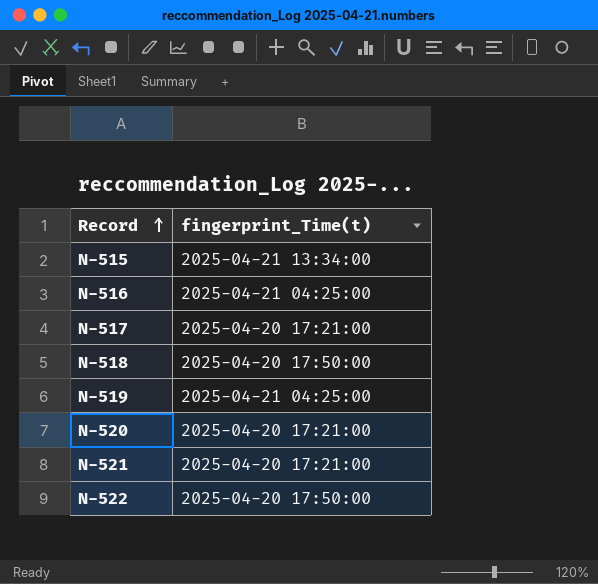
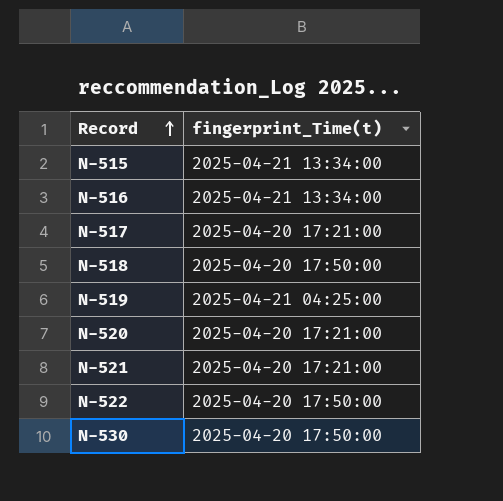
N-516 | fingerprint_Time(t): 2025-04-21 04:25:00 -> 2025-04-21 13:34:00
row N-530: none -> 2025-04-20 17:50:00

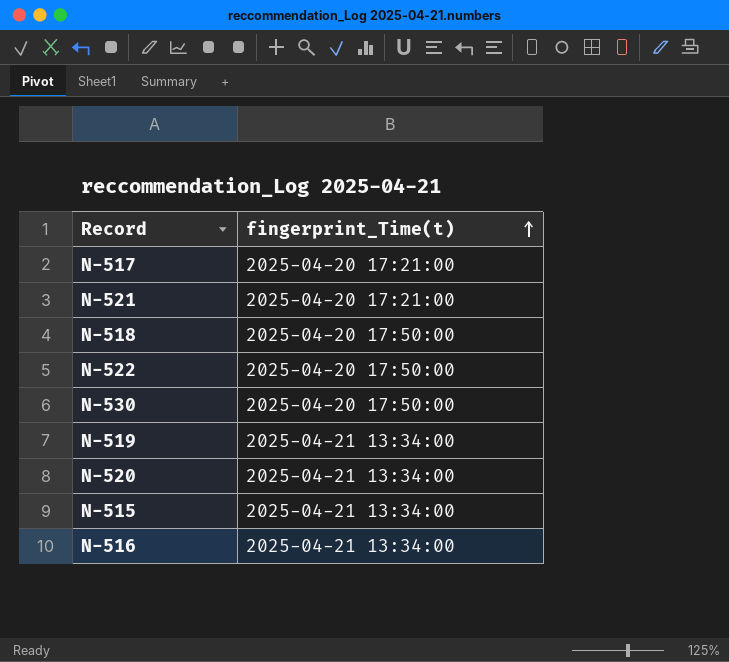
row order: Record ascending -> fingerprint_Time(t) ascending
N-519 | fingerprint_Time(t): 2025-04-21 04:25:00 -> 2025-04-21 13:34:00
N-520 | fingerprint_Time(t): 2025-04-20 17:21:00 -> 2025-04-21 13:34:00

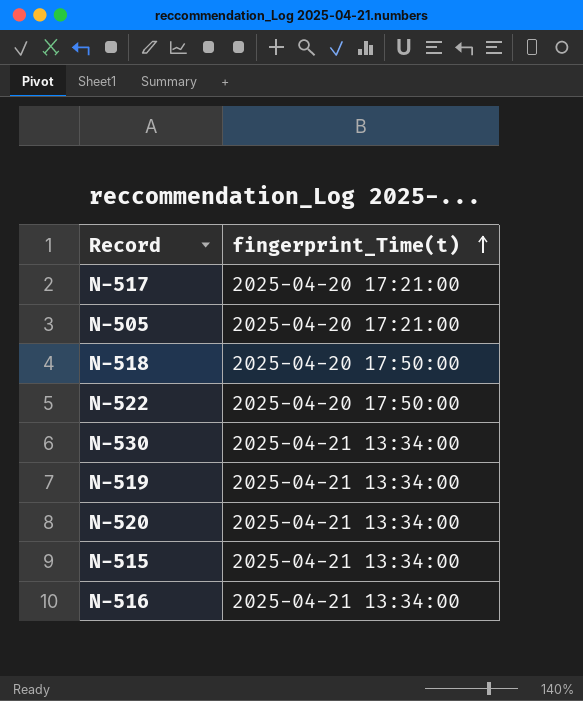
row N-521: 2025-04-20 17:21:00 -> none
row N-505: none -> 2025-04-20 17:21:00
N-530 | fingerprint_Time(t): 2025-04-20 17:50:00 -> 2025-04-21 13:34:00

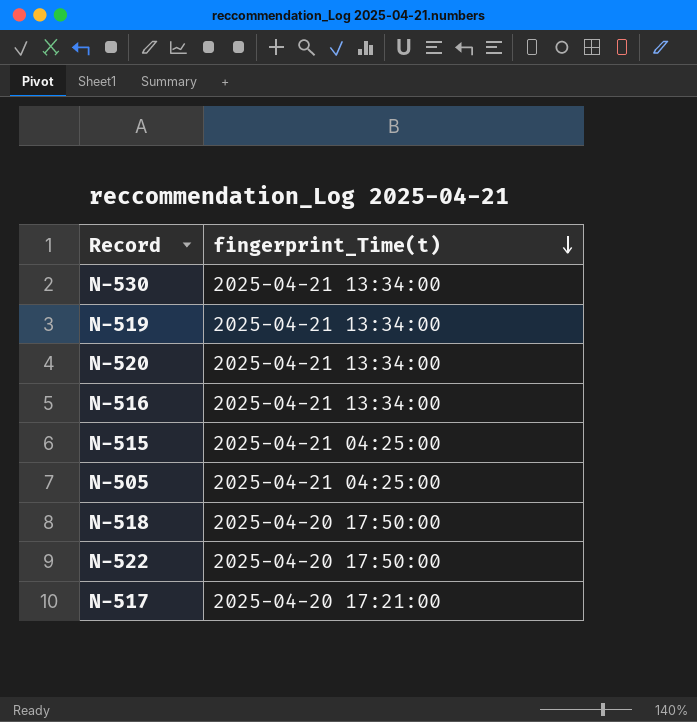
row order: fingerprint_Time(t) ascending -> fingerprint_Time(t) descending
N-515 | fingerprint_Time(t): 2025-04-21 13:34:00 -> 2025-04-21 04:25:00
N-505 | fingerprint_Time(t): 2025-04-20 17:21:00 -> 2025-04-21 04:25:00

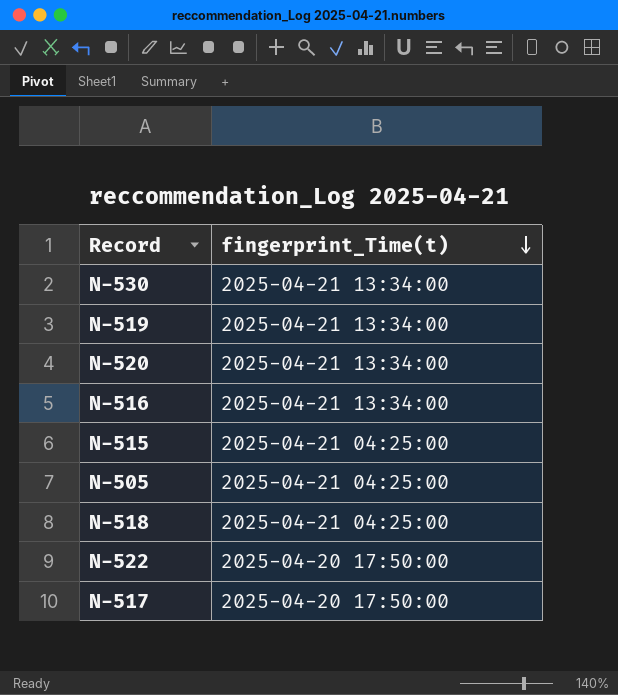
N-518 | fingerprint_Time(t): 2025-04-20 17:50:00 -> 2025-04-21 04:25:00
N-517 | fingerprint_Time(t): 2025-04-20 17:21:00 -> 2025-04-20 17:50:00

